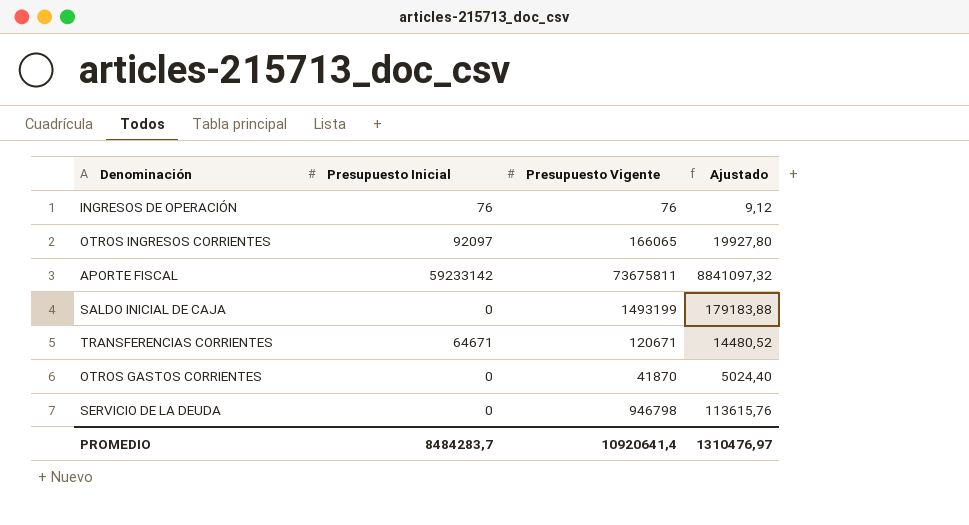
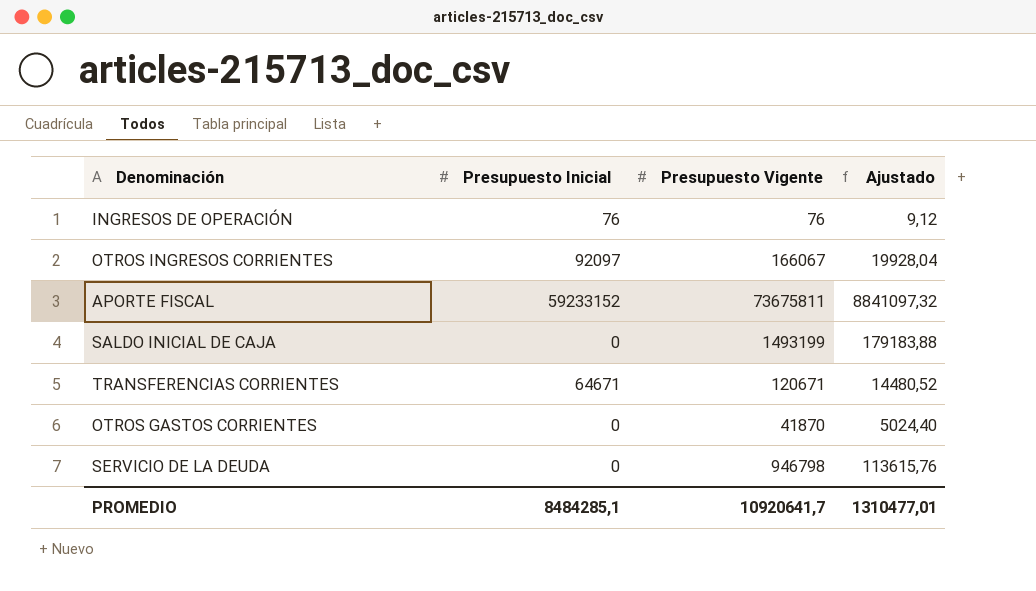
OTROS INGRESOS CORRIENTES | Presupuesto Vigente: 166065 -> 166067
OTROS INGRESOS CORRIENTES | Ajustado: 19927,80 -> 19928,04
APORTE FISCAL | Presupuesto Inicial: 59233142 -> 59233152
PROMEDIO | Presupuesto Inicial: 8484283,7 -> 8484285,1
PROMEDIO | Presupuesto Vigente: 10920641,4 -> 10920641,7
PROMEDIO | Ajustado: 1310476,97 -> 1310477,01

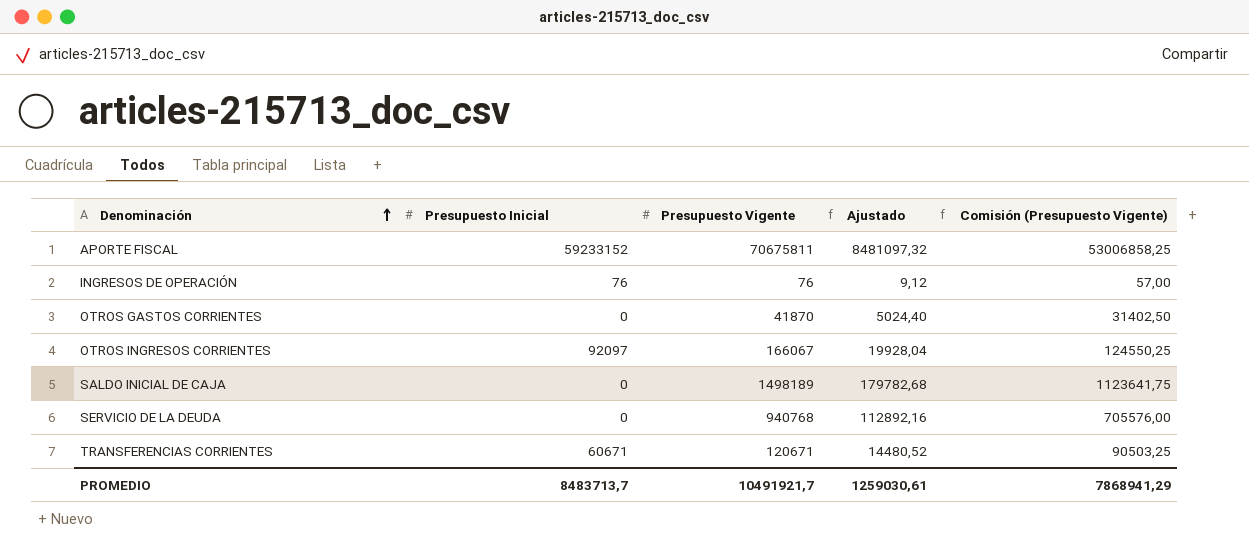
row order: none -> Denominación ascending
column Comisión (Presupuesto Vigente) | formula: none -> [Presupuesto Vigente] * 0,75
APORTE FISCAL | Presupuesto Vigente: 73675811 -> 70675811
APORTE FISCAL | Ajustado: 8841097,32 -> 8481097,32
SALDO INICIAL DE CAJA | Presupuesto Vigente: 1493199 -> 1498189
SALDO INICIAL DE CAJA | Ajustado: 179183,88 -> 179782,68
SERVICIO DE LA DEUDA | Presupuesto Vigente: 946798 -> 940768
SERVICIO DE LA DEUDA | Ajustado: 113615,76 -> 112892,16
TRANSFERENCIAS CORRIENTES | Presupuesto Inicial: 64671 -> 60671
PROMEDIO | Presupuesto Inicial: 8484285,1 -> 8483713,7
PROMEDIO | Presupuesto Vigente: 10920641,7 -> 10491921,7
PROMEDIO | Ajustado: 1310477,01 -> 1259030,61

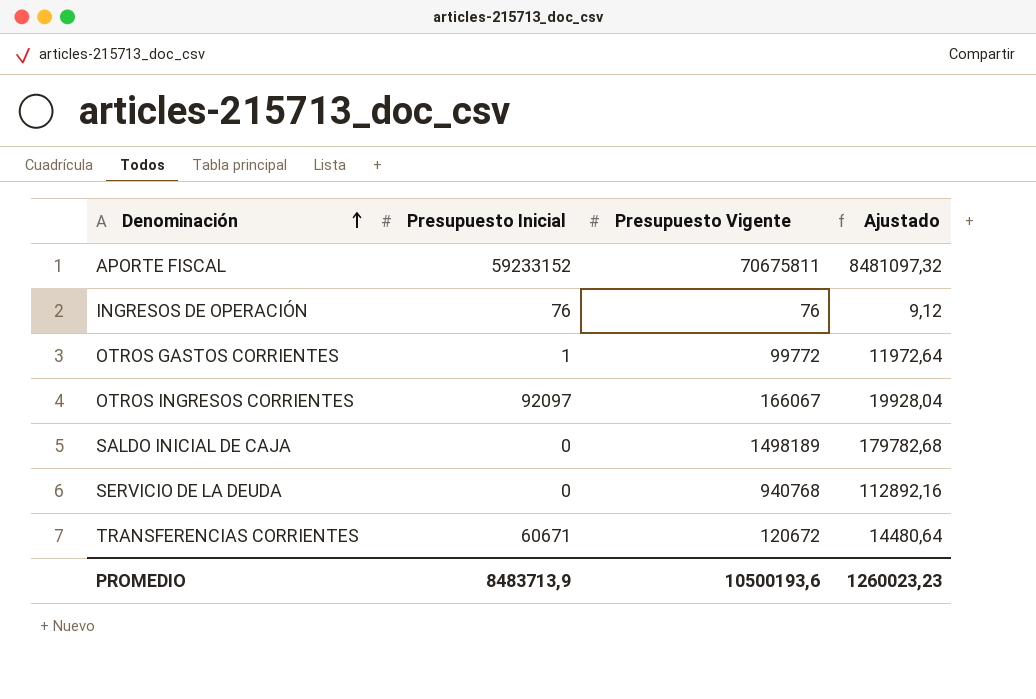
column Comisión (Presupuesto Vigente) | formula: [Presupuesto Vigente] * 0,75 -> none
OTROS GASTOS CORRIENTES | Presupuesto Inicial: 0 -> 1
OTROS GASTOS CORRIENTES | Presupuesto Vigente: 41870 -> 99772
OTROS GASTOS CORRIENTES | Ajustado: 5024,40 -> 11972,64
TRANSFERENCIAS CORRIENTES | Presupuesto Vigente: 120671 -> 120672
TRANSFERENCIAS CORRIENTES | Ajustado: 14480,52 -> 14480,64
PROMEDIO | Presupuesto Inicial: 8483713,7 -> 8483713,9
PROMEDIO | Presupuesto Vigente: 10491921,7 -> 10500193,6
PROMEDIO | Ajustado: 1259030,61 -> 1260023,23

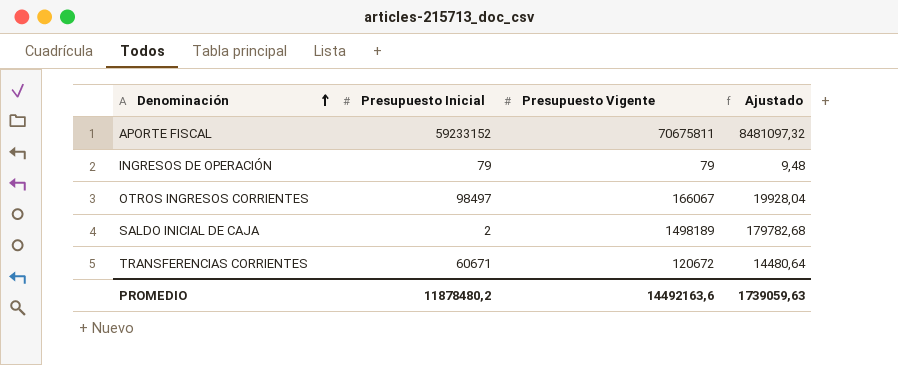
row OTROS GASTOS CORRIENTES: 1 | 99772 | 11972,64 -> none
row SERVICIO DE LA DEUDA: 0 | 940768 | 112892,16 -> none
INGRESOS DE OPERACIÓN | Presupuesto Inicial: 76 -> 79
INGRESOS DE OPERACIÓN | Presupuesto Vigente: 76 -> 79
INGRESOS DE OPERACIÓN | Ajustado: 9,12 -> 9,48
OTROS INGRESOS CORRIENTES | Presupuesto Inicial: 92097 -> 98497
SALDO INICIAL DE CAJA | Presupuesto Inicial: 0 -> 2
PROMEDIO | Presupuesto Inicial: 8483713,9 -> 11878480,2
PROMEDIO | Presupuesto Vigente: 10500193,6 -> 14492163,6
PROMEDIO | Ajustado: 1260023,23 -> 1739059,63

